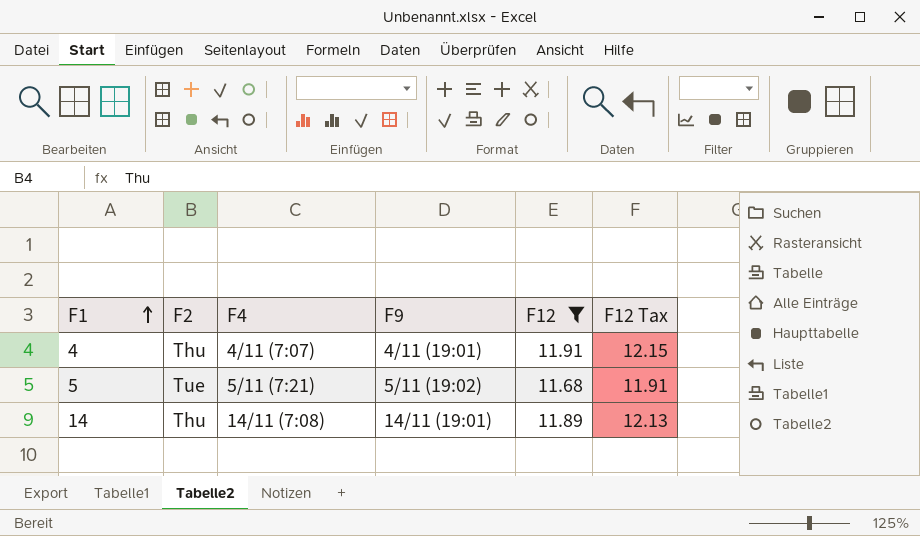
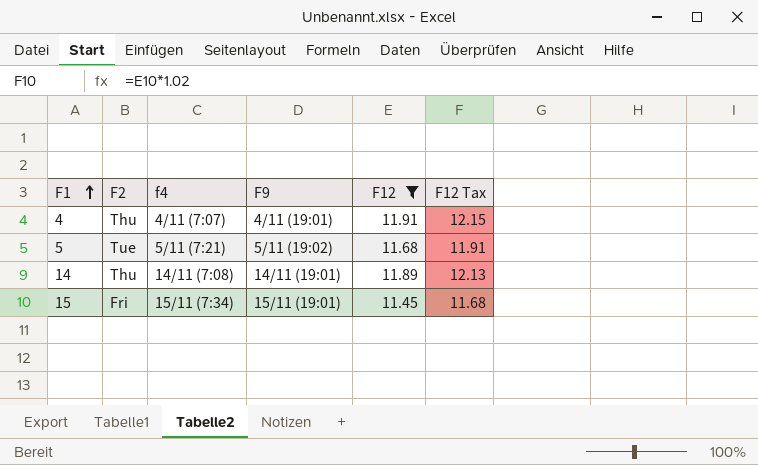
column name: F4 -> f4
row 15: none -> Fri | 15/11 (7:34) | 15/11 (19:01) | 11.45 | 11.68

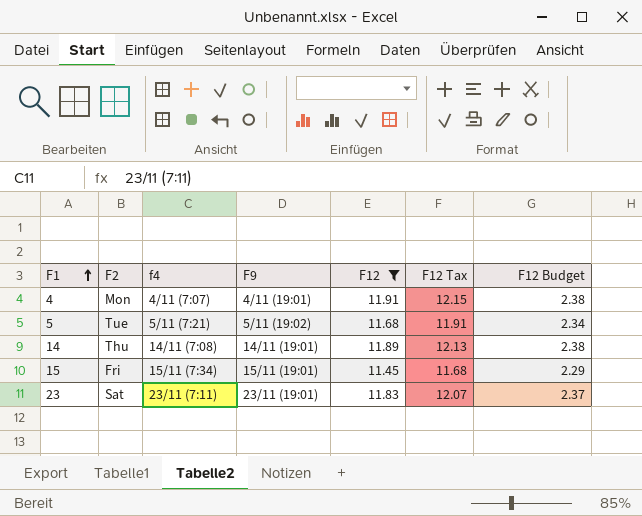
column F12 Budget | formula: none -> [F12] * 0.2
4 | F2: Thu -> Mon
row 23: none -> Sat | 23/11 (7:11) | 23/11 (19:01) | 11.83 | 12.07 | 2.37

